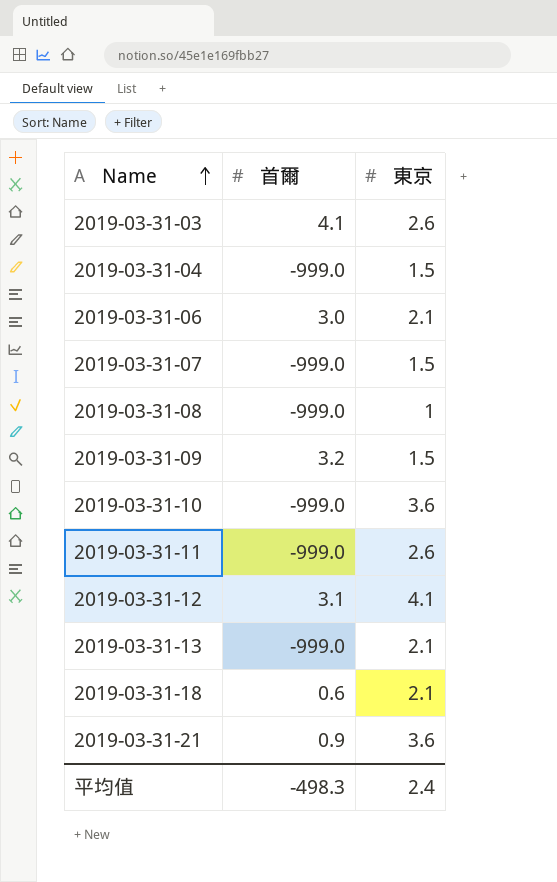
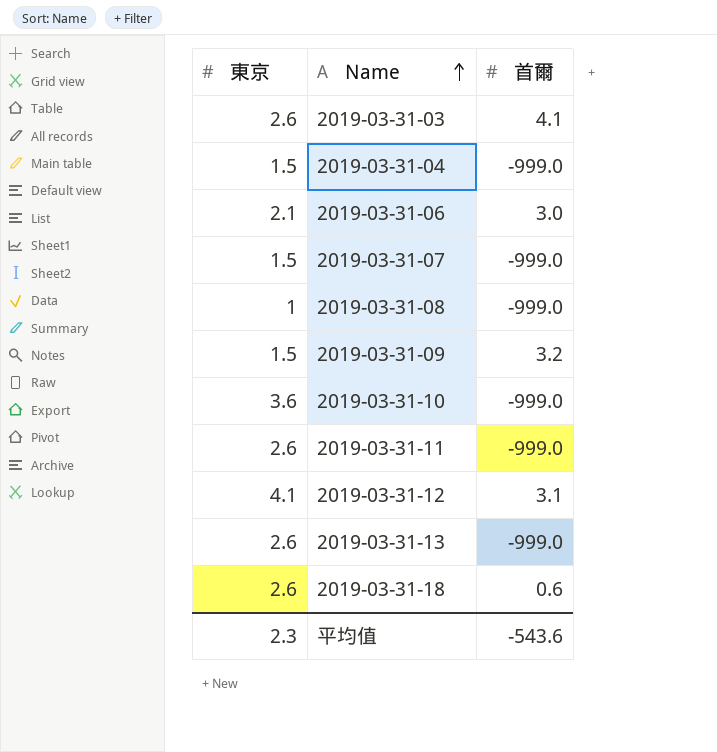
column 東京 | position: 3 -> 1
row 2019-03-31-21: 0.9 | 3.6 -> none
2019-03-31-13 | 東京: 2.1 -> 2.6
2019-03-31-18 | 東京: 2.1 -> 2.6
平均值 | 東京: 2.4 -> 2.3
平均值 | 首爾: -498.3 -> -543.6

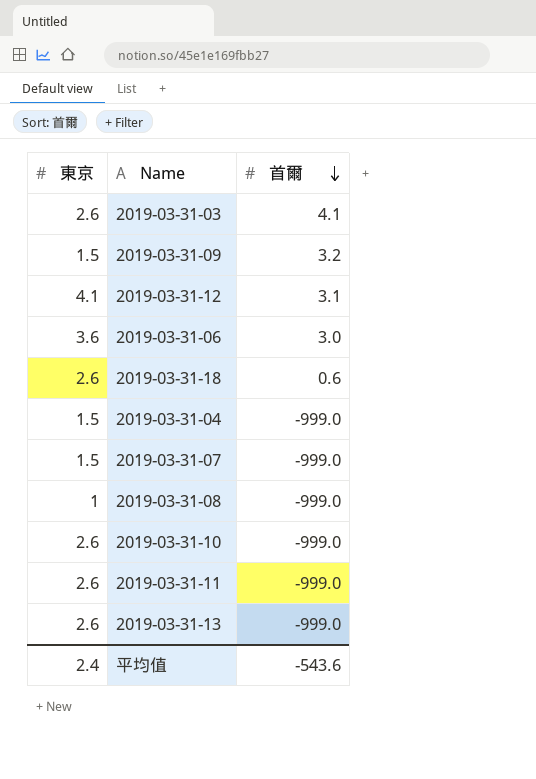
row order: Name ascending -> 首爾 descending
2019-03-31-06 | 東京: 2.1 -> 3.6
2019-03-31-10 | 東京: 3.6 -> 2.6
平均值 | 東京: 2.3 -> 2.4

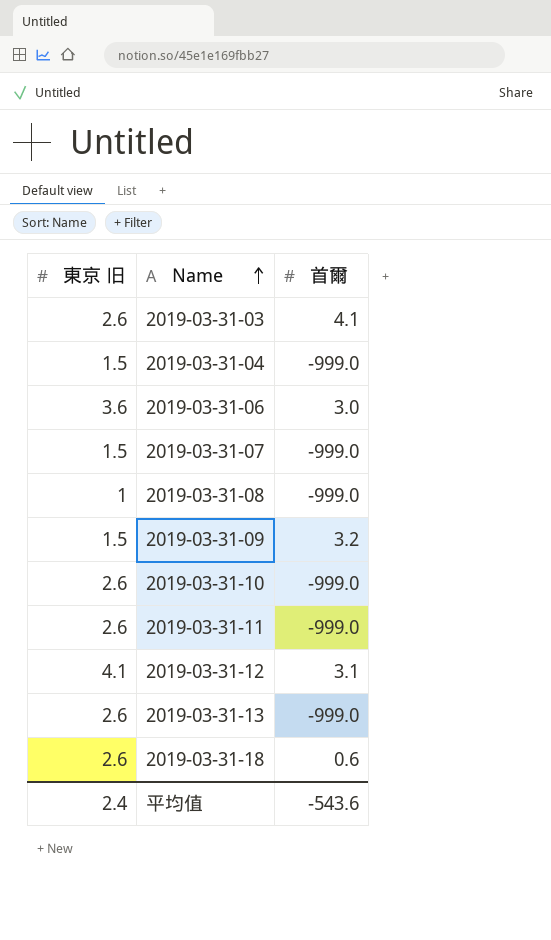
row order: 首爾 descending -> Name ascending
column name: 東京 -> 東京 旧

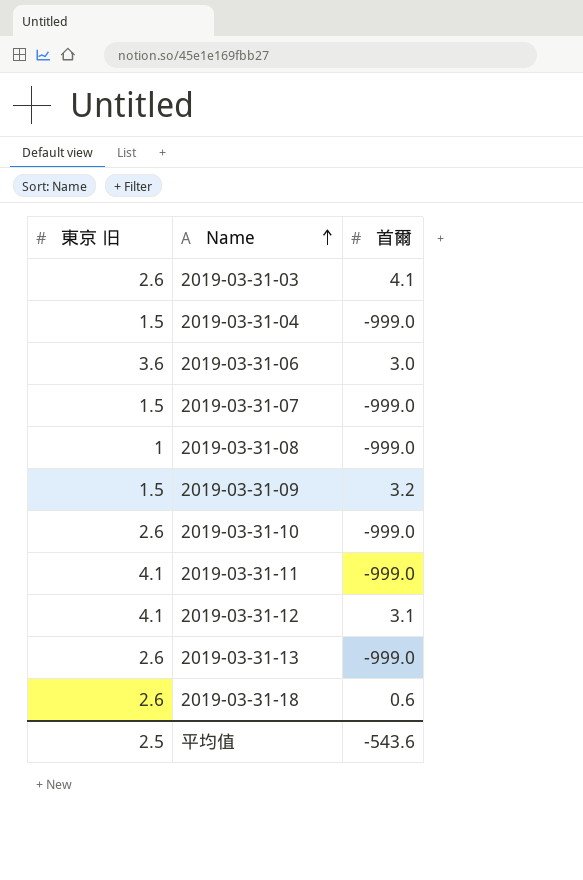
2019-03-31-11 | 東京 旧: 2.6 -> 4.1
平均值 | 東京 旧: 2.4 -> 2.5

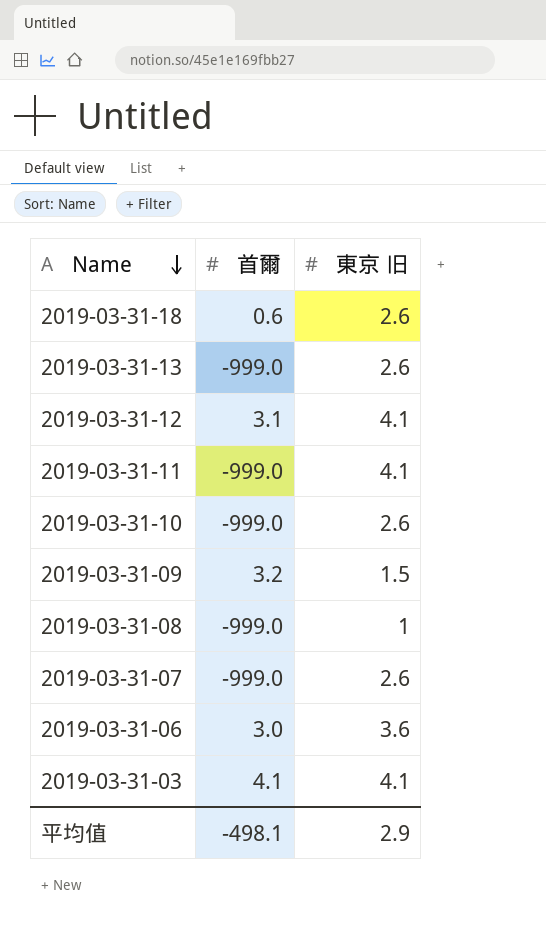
row order: Name ascending -> Name descending
column 東京 旧 | position: 1 -> 3
row 2019-03-31-04: 1.5 | -999.0 -> none
2019-03-31-07 | 東京 旧: 1.5 -> 2.6
2019-03-31-03 | 東京 旧: 2.6 -> 4.1
平均值 | 首爾: -543.6 -> -498.1
平均值 | 東京 旧: 2.5 -> 2.9

